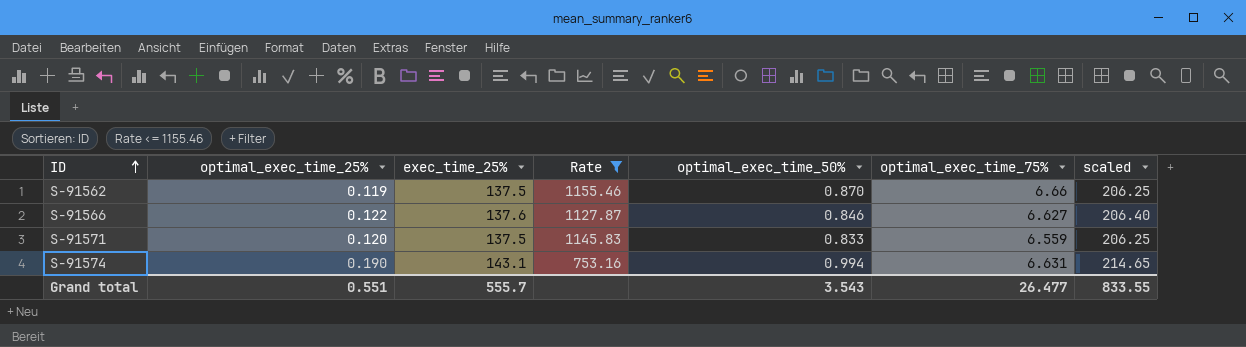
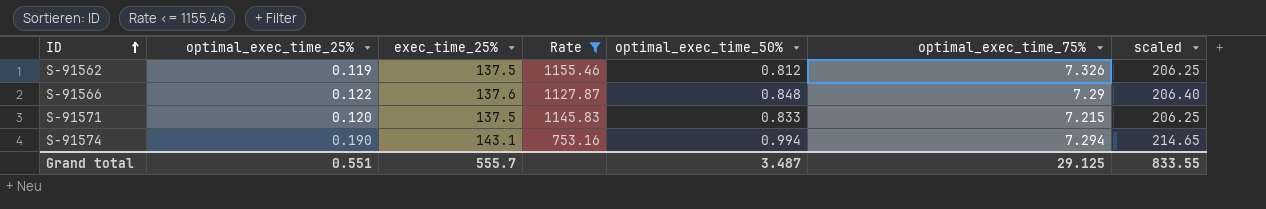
S-91562 | optimal_exec_time_50%: 0.870 -> 0.812
S-91562 | optimal_exec_time_75%: 6.66 -> 7.326
S-91566 | optimal_exec_time_50%: 0.846 -> 0.848
S-91566 | optimal_exec_time_75%: 6.627 -> 7.29
S-91571 | optimal_exec_time_75%: 6.559 -> 7.215
S-91574 | optimal_exec_time_75%: 6.631 -> 7.294
Grand total | optimal_exec_time_50%: 3.543 -> 3.487
Grand total | optimal_exec_time_75%: 26.477 -> 29.125

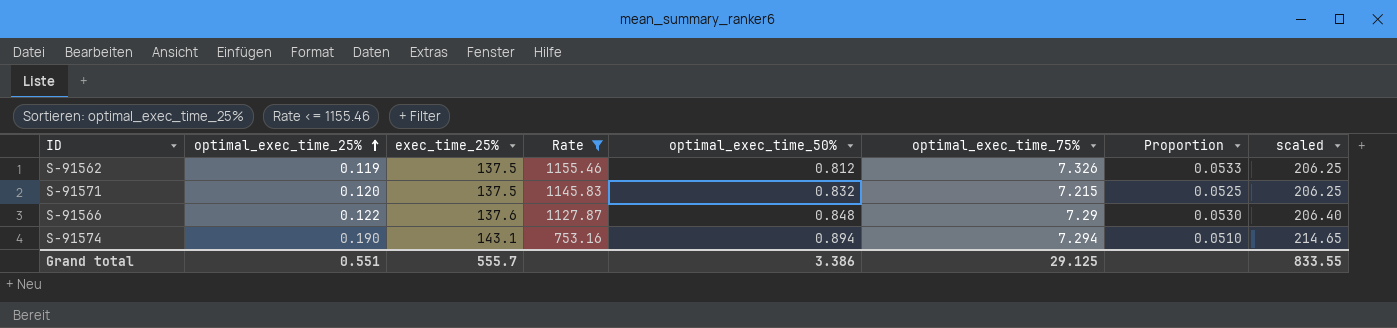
row order: ID ascending -> optimal_exec_time_25% ascending
column Proportion | formula: none -> [optimal_exec_time_75%] / [exec_time_25%]
S-91571 | optimal_exec_time_50%: 0.833 -> 0.832
S-91574 | optimal_exec_time_50%: 0.994 -> 0.894
Grand total | optimal_exec_time_50%: 3.487 -> 3.386

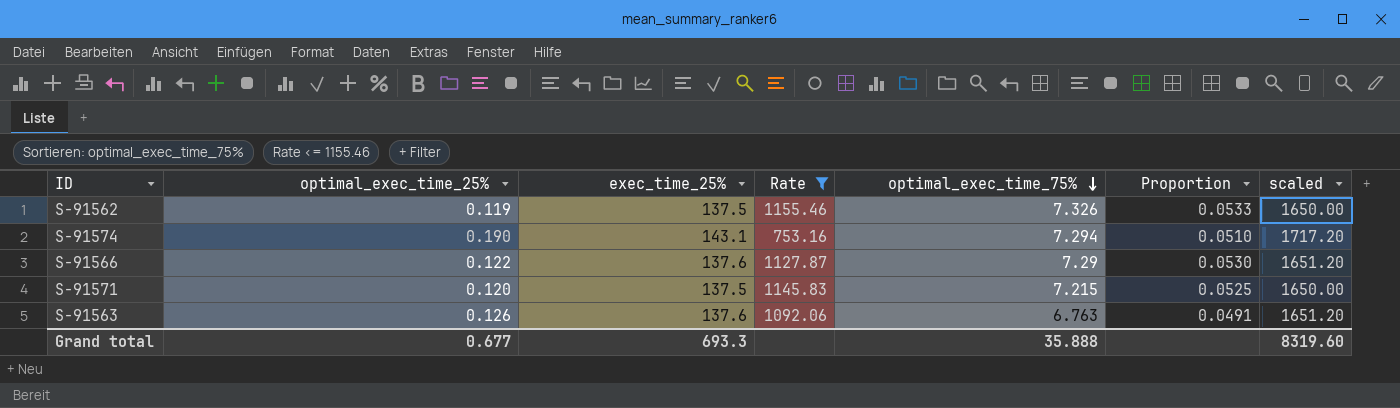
row order: optimal_exec_time_25% ascending -> optimal_exec_time_75% descending
column optimal_exec_time_50% | position: 5 -> none
column scaled | formula: [exec_time_25%] * 1.5 -> [exec_time_25%] * 12
row S-91563: none -> 0.126 | 137.6 | 1092.06 | 6.763 | 0.0491 | 1651.20
Grand total | optimal_exec_time_25%: 0.551 -> 0.677
Grand total | exec_time_25%: 555.7 -> 693.3
Grand total | optimal_exec_time_75%: 29.125 -> 35.888
Grand total | scaled: 833.55 -> 8319.60

